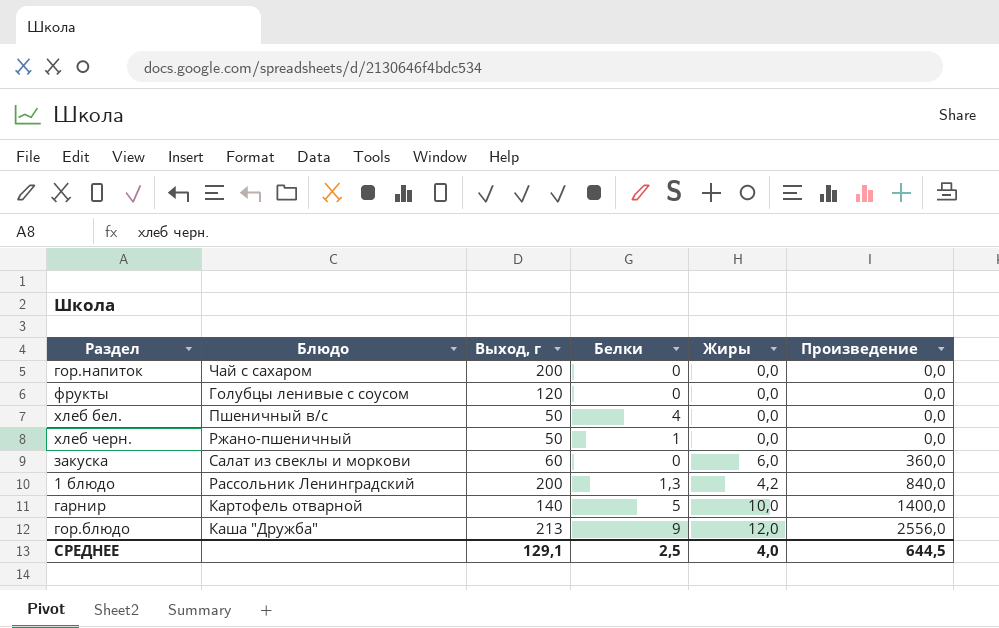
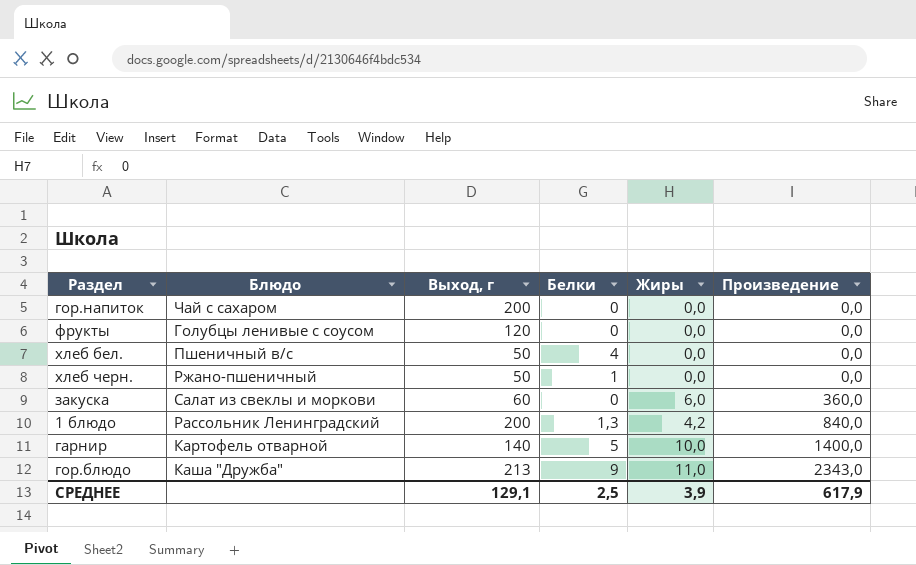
гор.блюдо | Жиры: 12,0 -> 11,0
гор.блюдо | Произведение: 2556,0 -> 2343,0
СРЕДНЕЕ | Жиры: 4,0 -> 3,9
СРЕДНЕЕ | Произведение: 644,5 -> 617,9

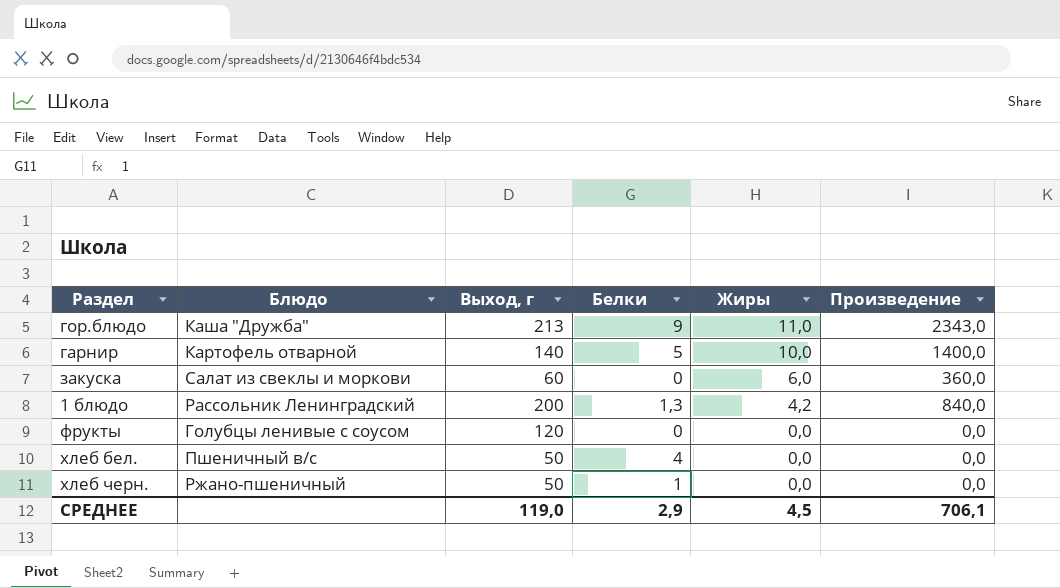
row order: Произведение ascending -> Жиры descending
row гор.напиток: Чай с сахаром | 200 | 0 | 0,0 | 0,0 -> none
СРЕДНЕЕ | Выход, г: 129,1 -> 119,0
СРЕДНЕЕ | Белки: 2,5 -> 2,9
СРЕДНЕЕ | Жиры: 3,9 -> 4,5
СРЕДНЕЕ | Произведение: 617,9 -> 706,1

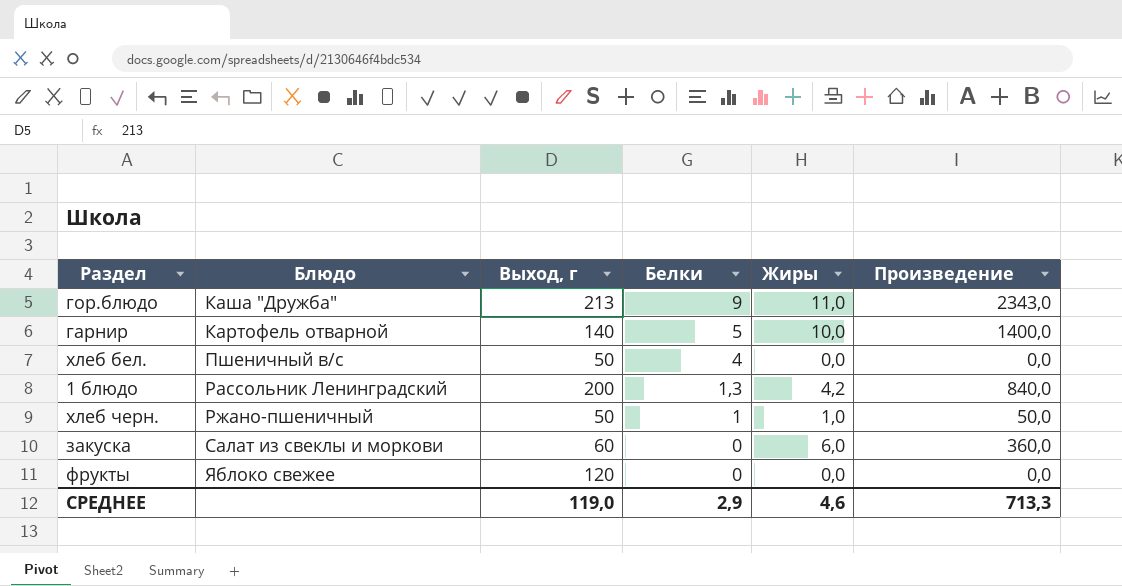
row order: Жиры descending -> Белки descending
хлеб черн. | Жиры: 0,0 -> 1,0
хлеб черн. | Произведение: 0,0 -> 50,0
фрукты | Блюдо: Голубцы ленивые с соусом -> Яблоко свежее
СРЕДНЕЕ | Жиры: 4,5 -> 4,6
СРЕДНЕЕ | Произведение: 706,1 -> 713,3

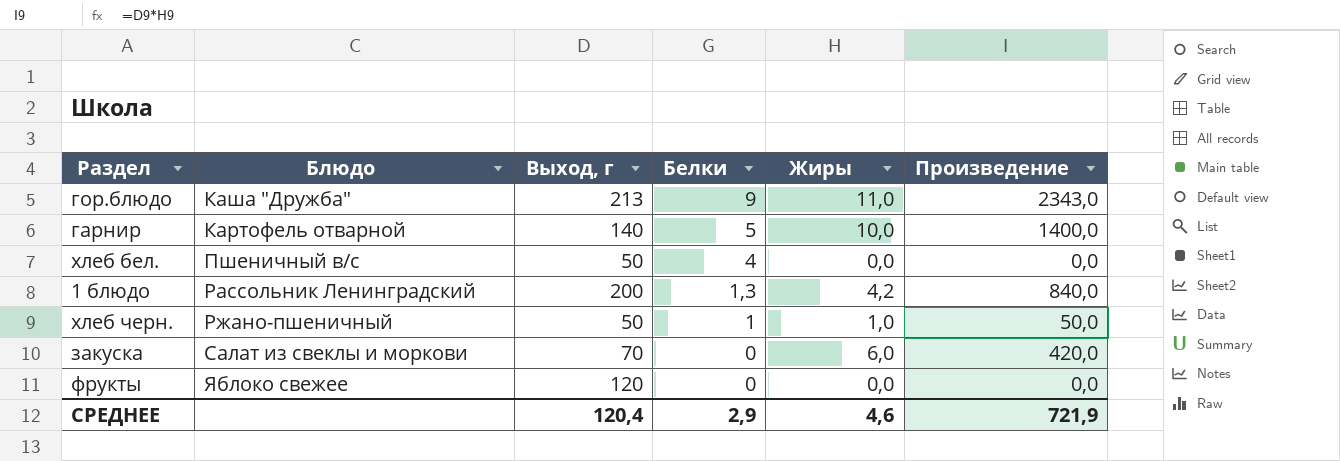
закуска | Выход, г: 60 -> 70
закуска | Произведение: 360,0 -> 420,0
СРЕДНЕЕ | Выход, г: 119,0 -> 120,4
СРЕДНЕЕ | Произведение: 713,3 -> 721,9

